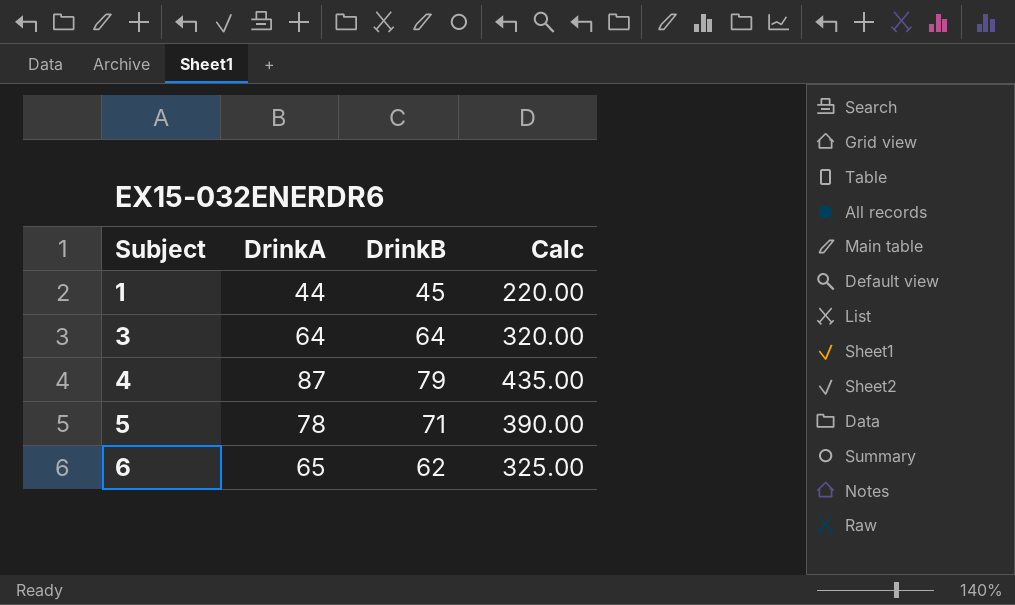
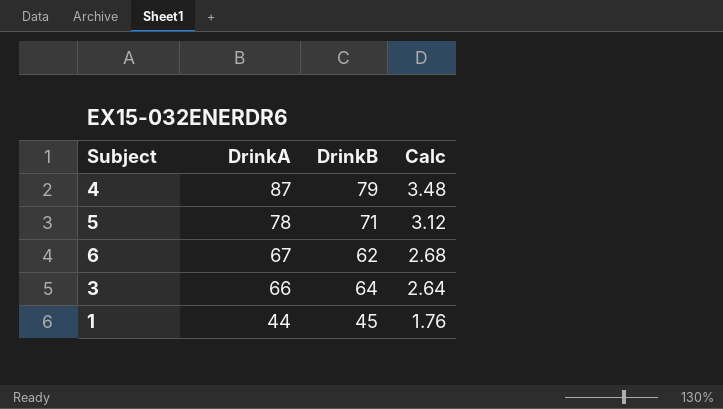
row order: Subject ascending -> DrinkA descending
column Calc | formula: [DrinkA] * 5 -> [DrinkA] * 0.04
6 | DrinkA: 65 -> 67
3 | DrinkA: 64 -> 66

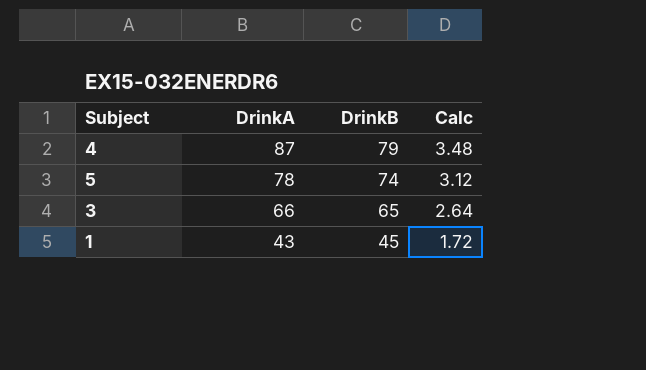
row 6: 67 | 62 | 2.68 -> none
5 | DrinkB: 71 -> 74
3 | DrinkB: 64 -> 65
1 | DrinkA: 44 -> 43
1 | Calc: 1.76 -> 1.72

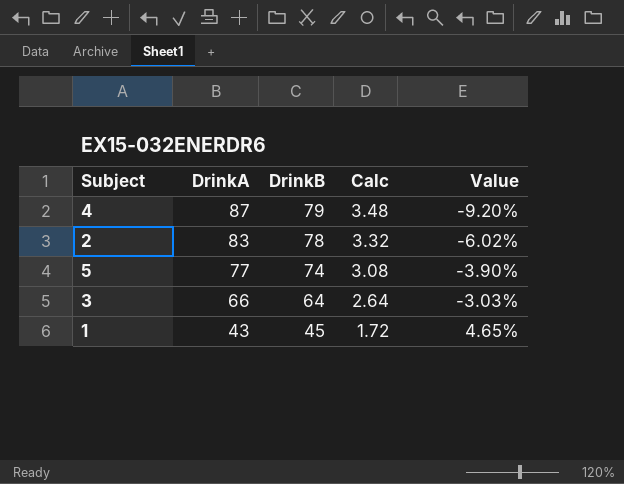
column Value | formula: none -> ([DrinkB] - [DrinkA]) / [DrinkA]
row 2: none -> 83 | 78 | 3.32 | -6.02%
5 | DrinkA: 78 -> 77
5 | Calc: 3.12 -> 3.08
3 | DrinkB: 65 -> 64

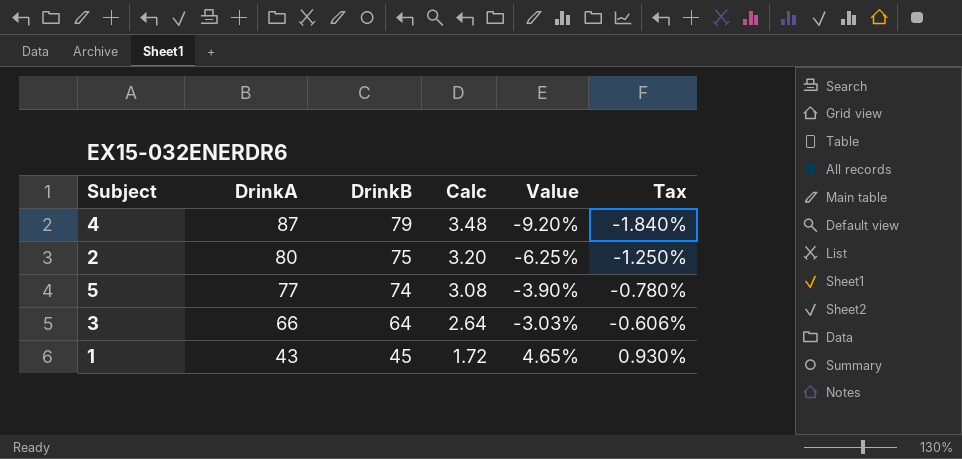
column Tax | formula: none -> [Value] * 0.2
2 | DrinkA: 83 -> 80
2 | DrinkB: 78 -> 75
2 | Calc: 3.32 -> 3.20
2 | Value: -6.02% -> -6.25%

